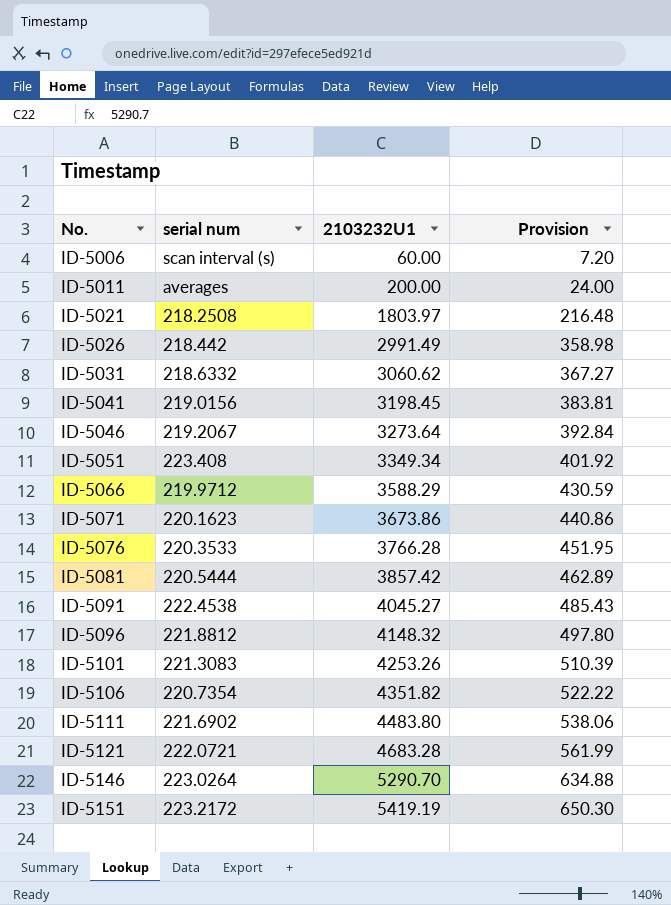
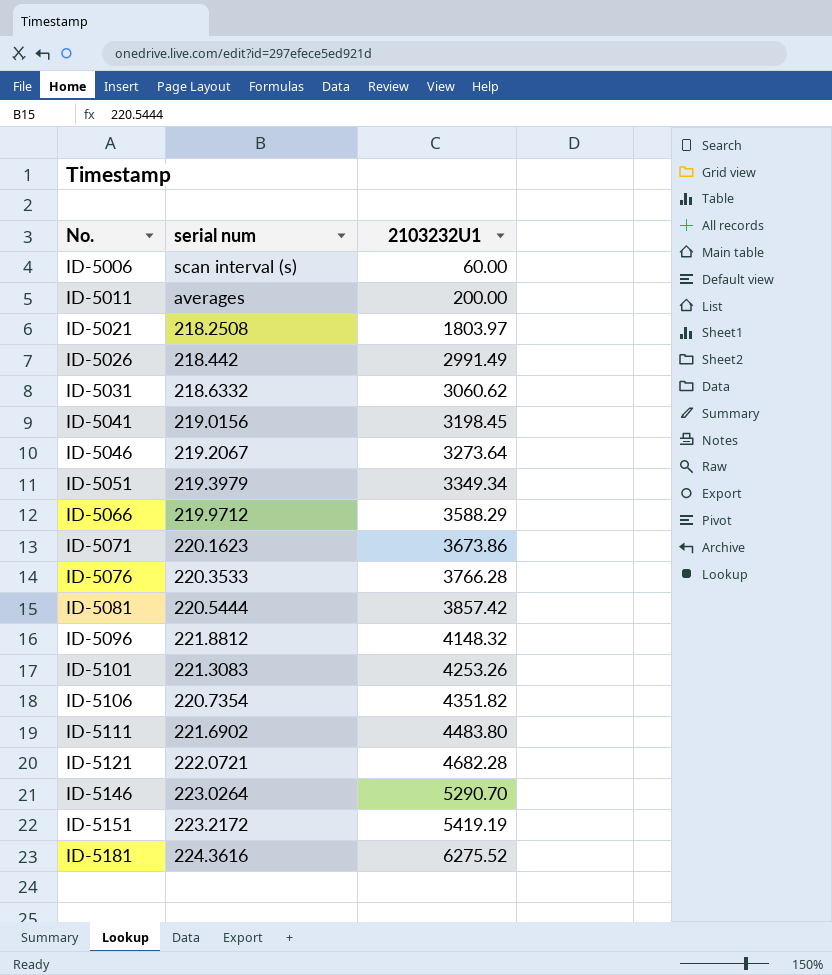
column Provision | formula: [2103232U1] * 0.12 -> none
row ID-5091: 222.4538 | 4045.27 | 485.43 -> none
ID-5051 | serial num: 223.408 -> 219.3979
ID-5121 | 2103232U1: 4683.28 -> 4682.28
row ID-5181: none -> 224.3616 | 6275.52

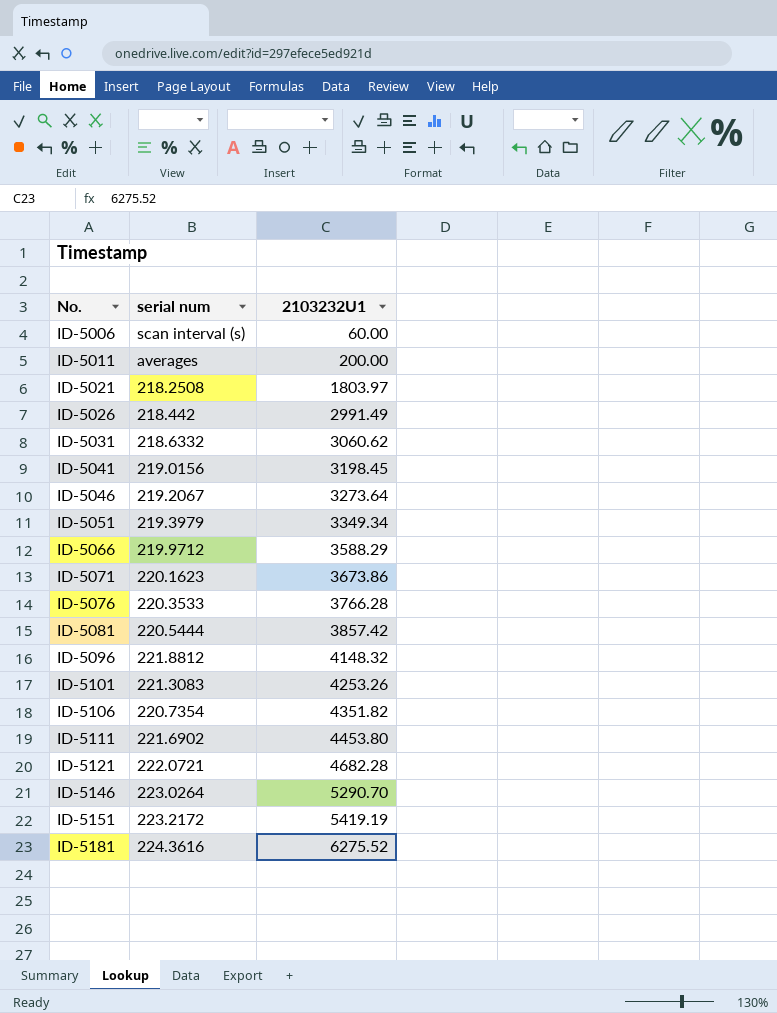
ID-5111 | 2103232U1: 4483.80 -> 4453.80

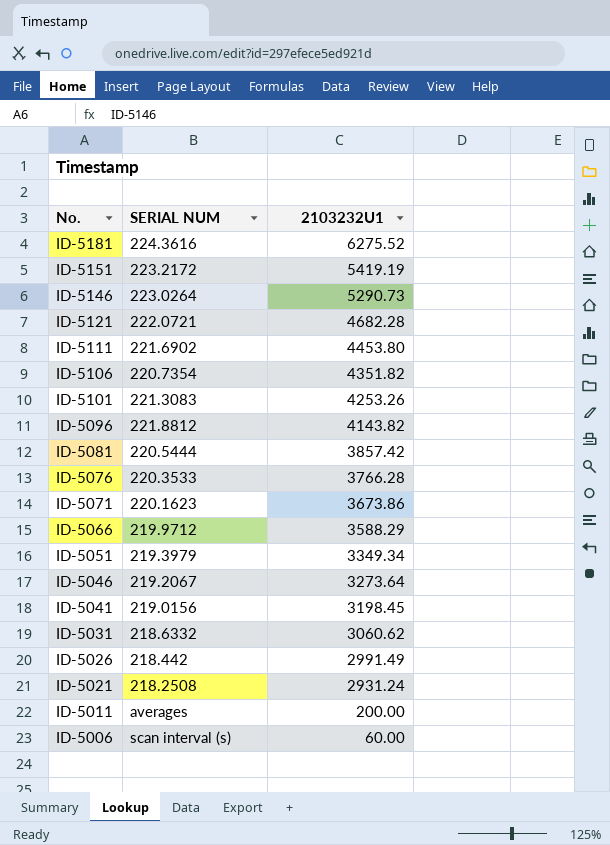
row order: No. ascending -> No. descending
column name: serial num -> SERIAL NUM
ID-5146 | 2103232U1: 5290.70 -> 5290.73
ID-5096 | 2103232U1: 4148.32 -> 4143.82
ID-5021 | 2103232U1: 1803.97 -> 2931.24

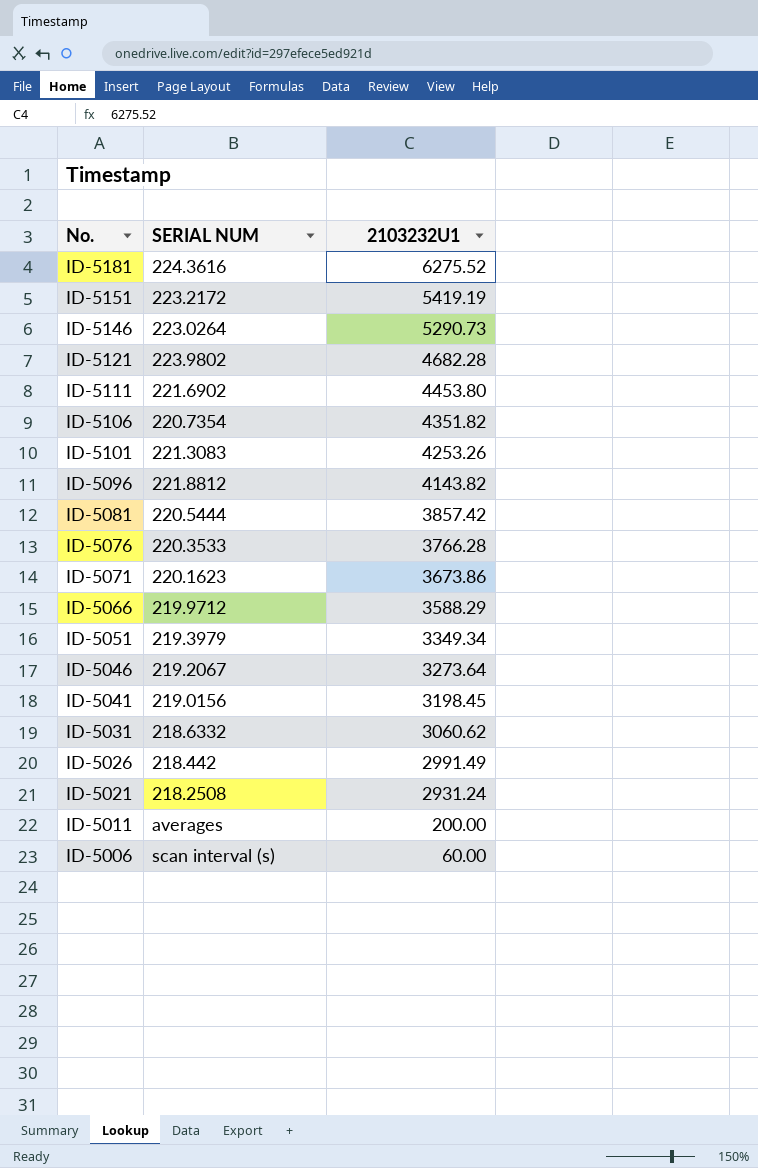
ID-5121 | SERIAL NUM: 222.0721 -> 223.9802

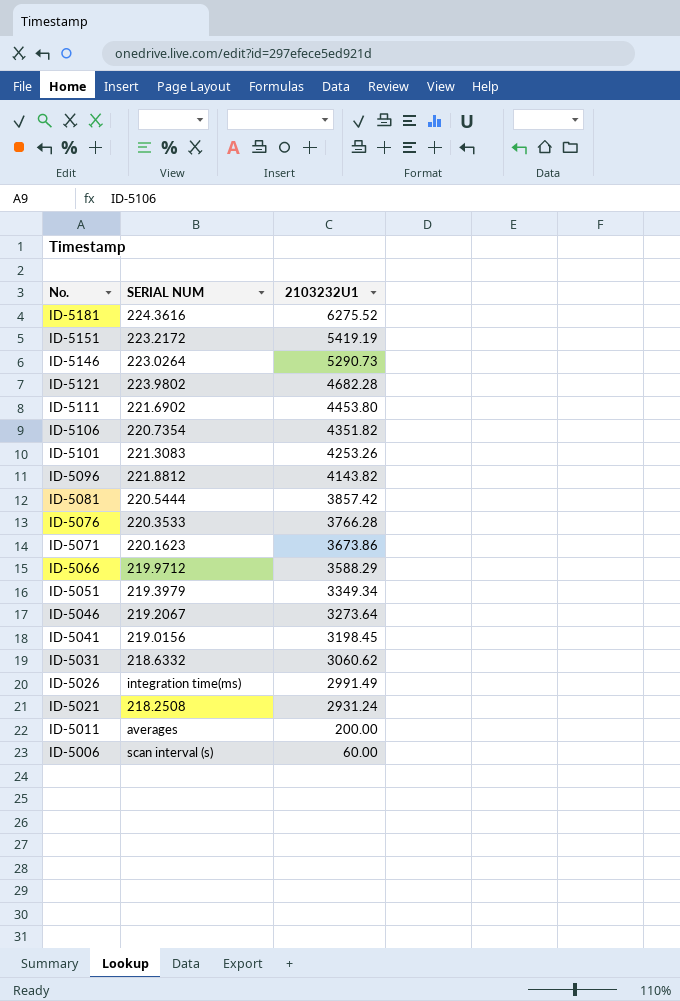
ID-5026 | SERIAL NUM: 218.442 -> integration time(ms)

